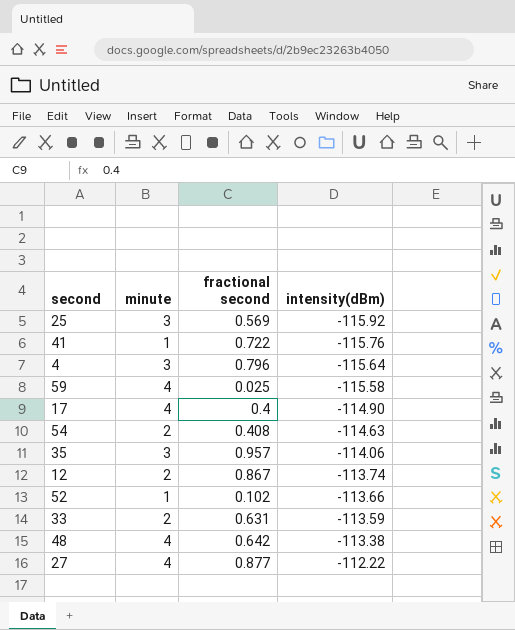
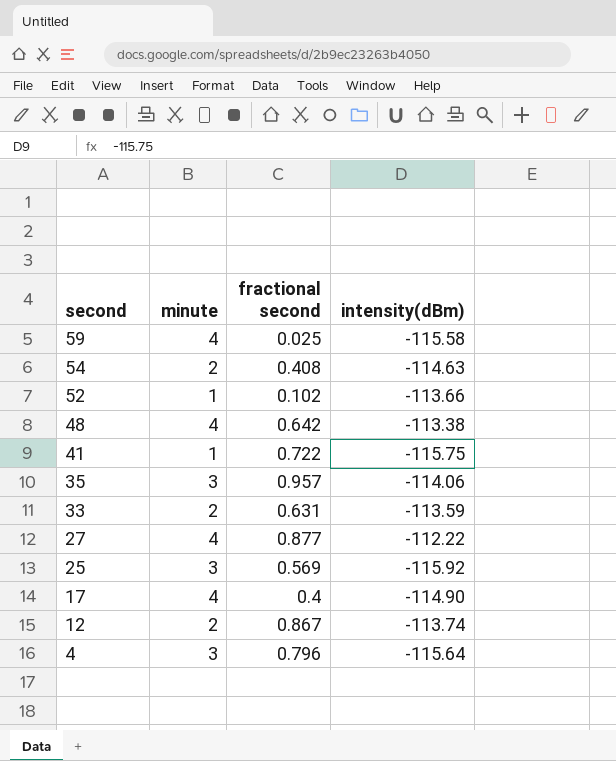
row order: intensity(dBm) ascending -> second descending
41 | intensity(dBm): -115.76 -> -115.75

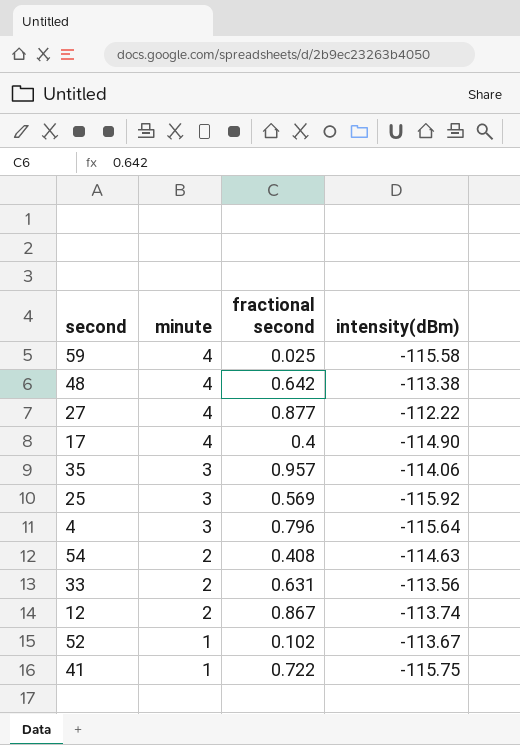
row order: second descending -> minute descending
33 | intensity(dBm): -113.59 -> -113.56
52 | intensity(dBm): -113.66 -> -113.67

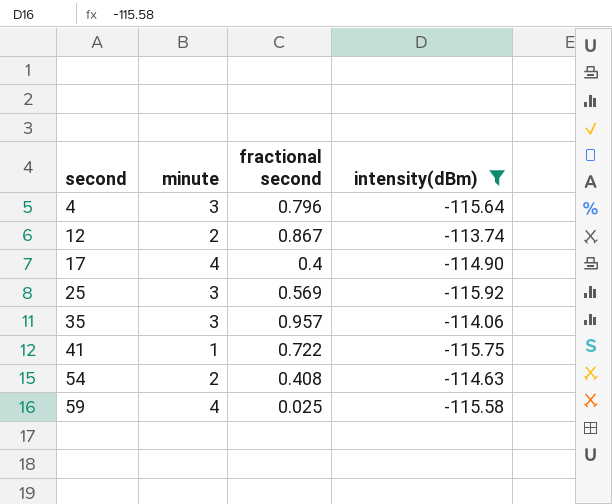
filter: none -> intensity(dBm) <= -113.74
row order: minute descending -> second ascending

